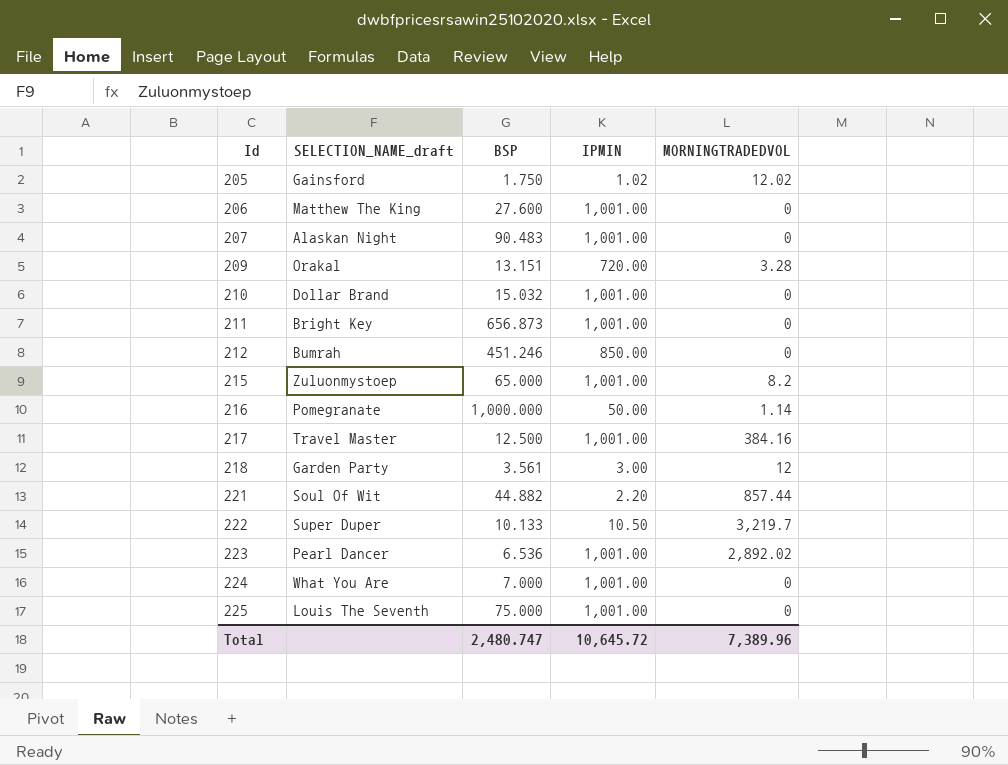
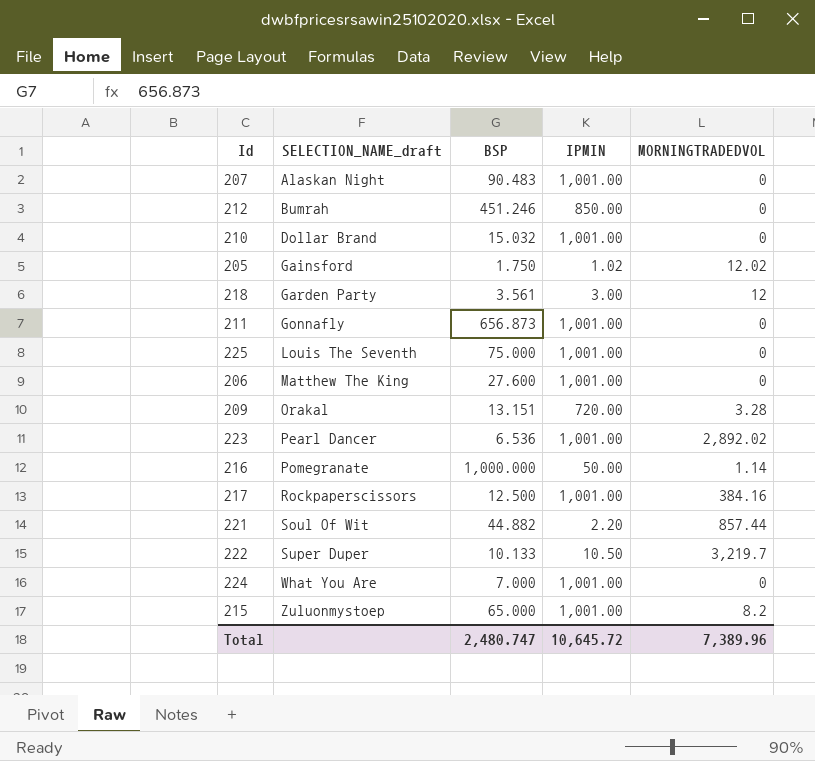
row order: Id ascending -> SELECTION_NAME_draft ascending
211 | SELECTION_NAME_draft: Bright Key -> Gonnafly
217 | SELECTION_NAME_draft: Travel Master -> Rockpaperscissors

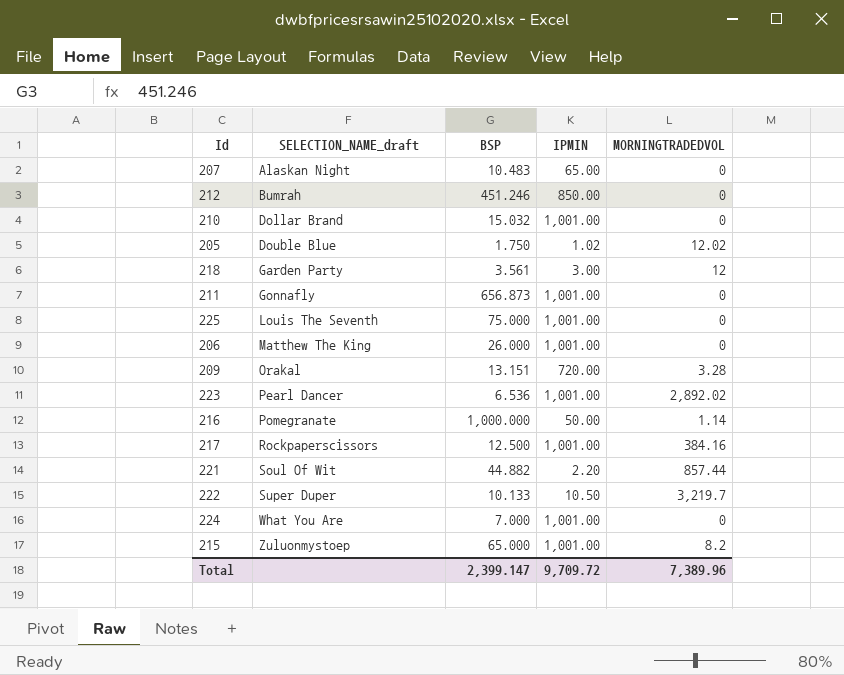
207 | BSP: 90.483 -> 10.483
207 | IPMIN: 1,001.00 -> 65.00
205 | SELECTION_NAME_draft: Gainsford -> Double Blue
206 | BSP: 27.600 -> 26.000
Total | BSP: 2,480.747 -> 2,399.147
Total | IPMIN: 10,645.72 -> 9,709.72

